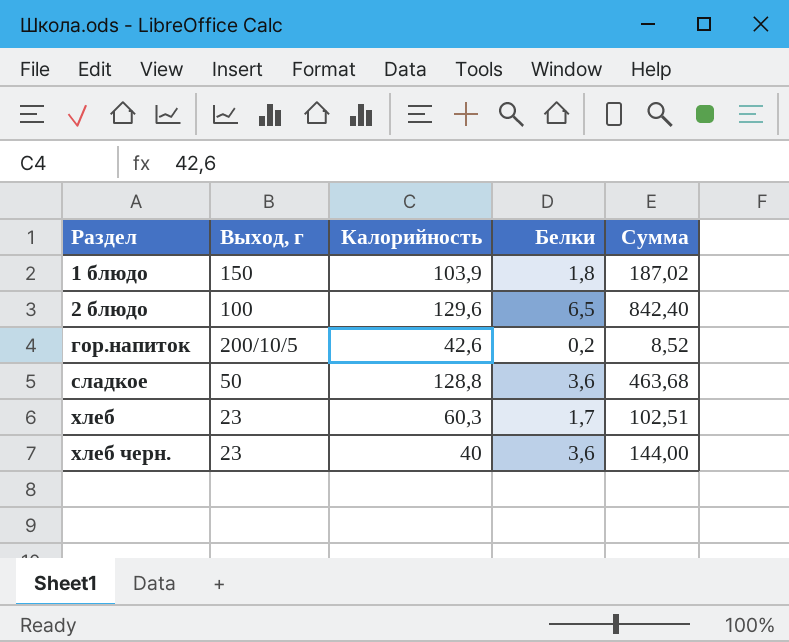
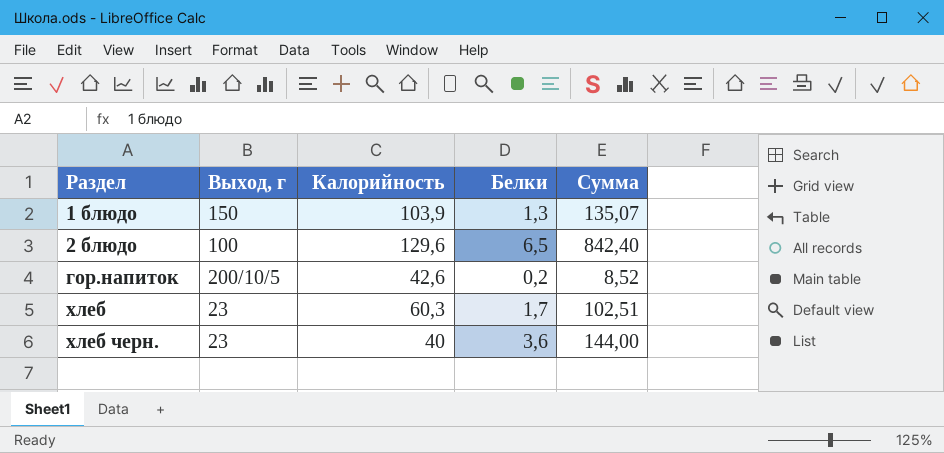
row сладкое: 50 | 128,8 | 3,6 | 463,68 -> none
1 блюдо | Белки: 1,8 -> 1,3
1 блюдо | Сумма: 187,02 -> 135,07

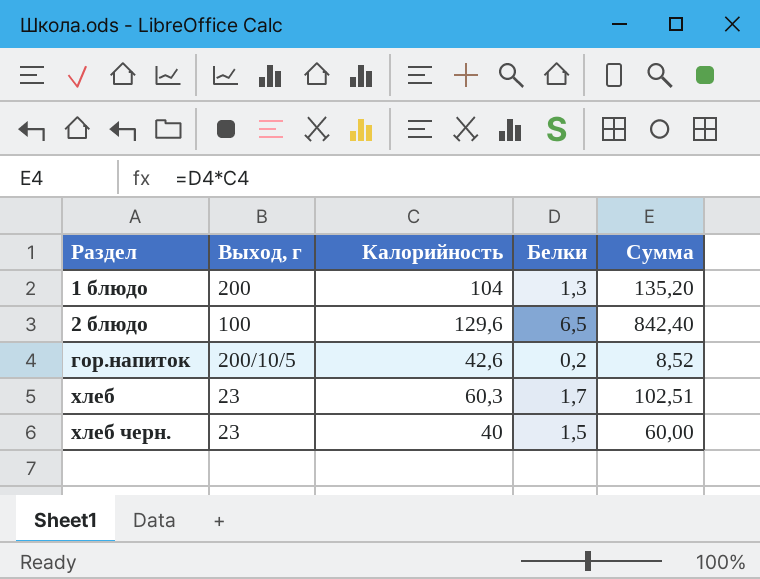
1 блюдо | Выход, г: 150 -> 200
1 блюдо | Калорийность: 103,9 -> 104
1 блюдо | Сумма: 135,07 -> 135,20
хлеб черн. | Белки: 3,6 -> 1,5
хлеб черн. | Сумма: 144,00 -> 60,00

